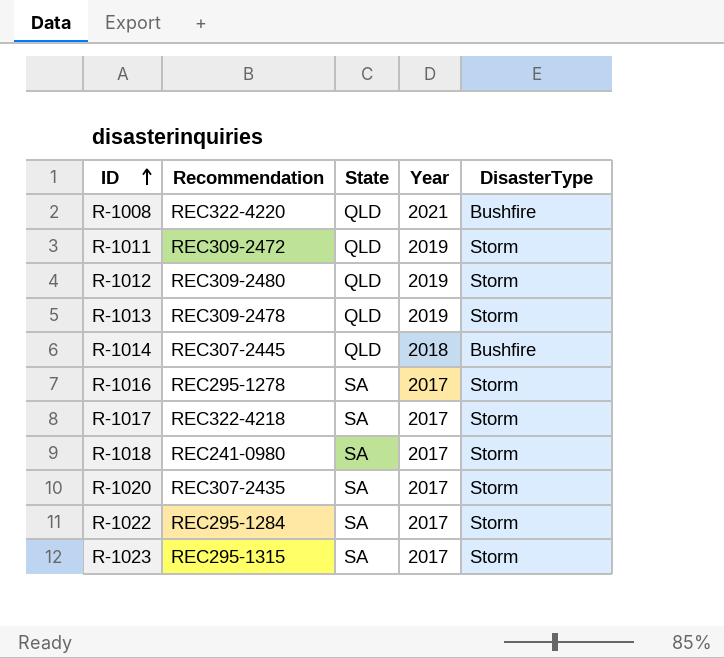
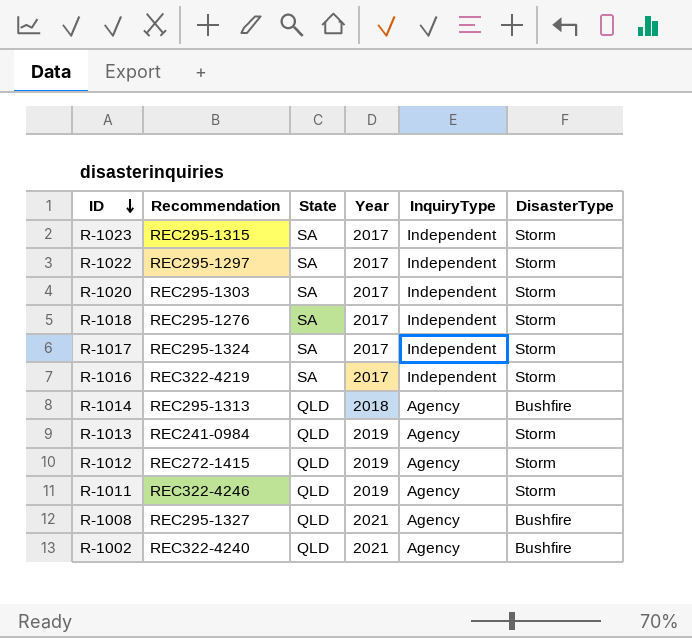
row order: ID ascending -> ID descending
column InquiryType | position: none -> 5
R-1022 | Recommendation: REC295-1284 -> REC295-1297
R-1020 | Recommendation: REC307-2435 -> REC295-1303
R-1018 | Recommendation: REC241-0980 -> REC295-1276
R-1017 | Recommendation: REC322-4218 -> REC295-1324
R-1016 | Recommendation: REC295-1278 -> REC322-4219
R-1014 | Recommendation: REC307-2445 -> REC295-1313
R-1013 | Recommendation: REC309-2478 -> REC241-0984
R-1012 | Recommendation: REC309-2480 -> REC272-1415
R-1011 | Recommendation: REC309-2472 -> REC322-4246
R-1008 | Recommendation: REC322-4220 -> REC295-1327
row R-1002: none -> REC322-4240 | QLD | 2021 | Agency | Bushfire

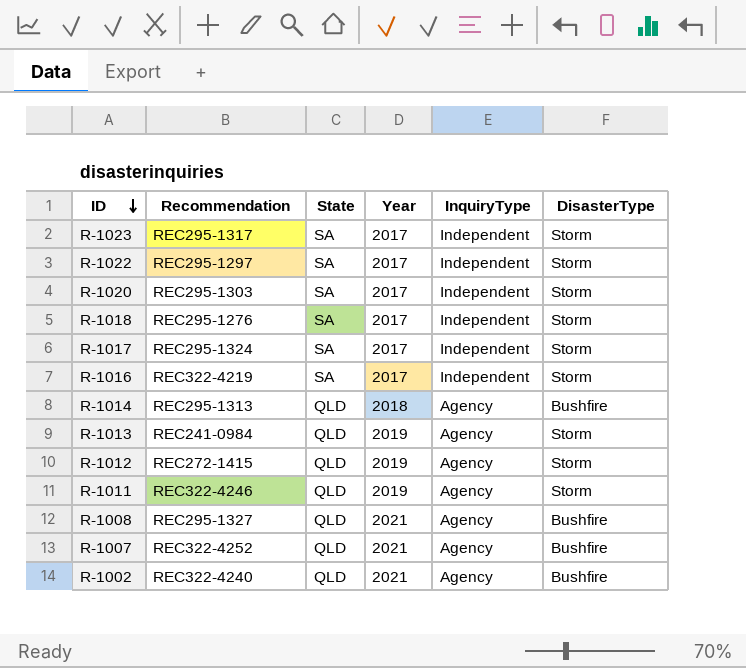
R-1023 | Recommendation: REC295-1315 -> REC295-1317
row R-1007: none -> REC322-4252 | QLD | 2021 | Agency | Bushfire

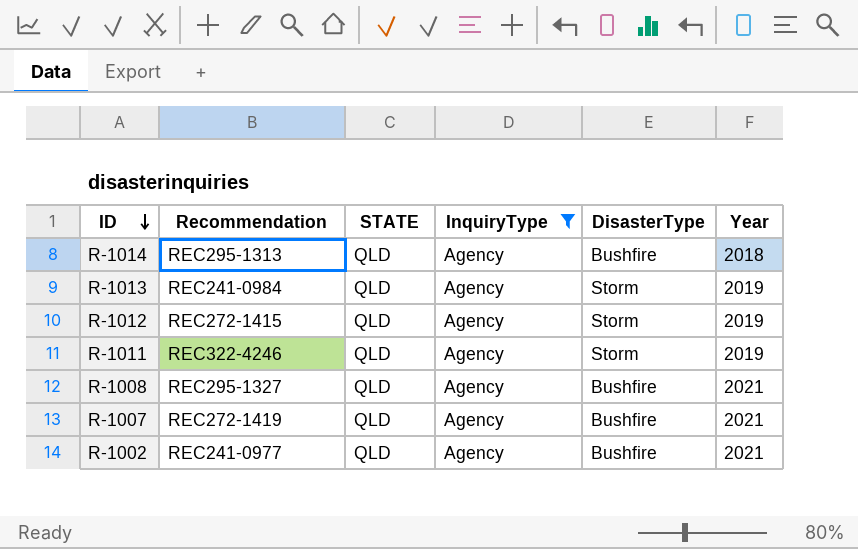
filter: none -> InquiryType = Agency
column name: State -> STATE
column Year | position: 4 -> 6
R-1007 | Recommendation: REC322-4252 -> REC272-1419
R-1002 | Recommendation: REC322-4240 -> REC241-0977

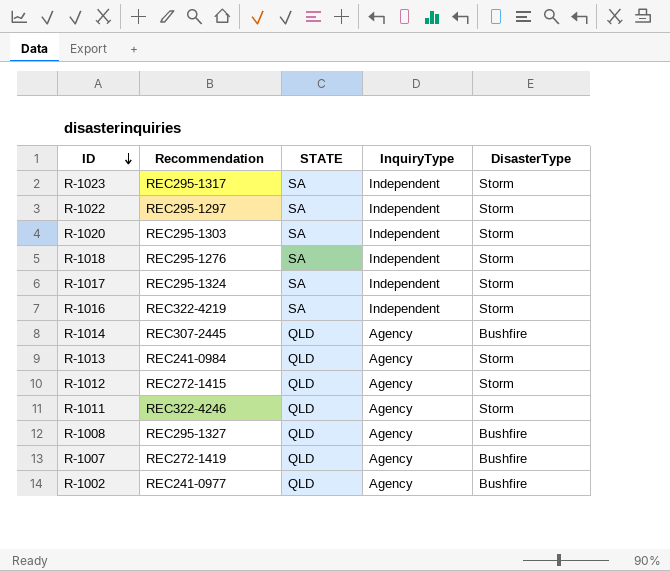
filter: InquiryType = Agency -> none
column Year | position: 6 -> none
R-1014 | Recommendation: REC295-1313 -> REC307-2445

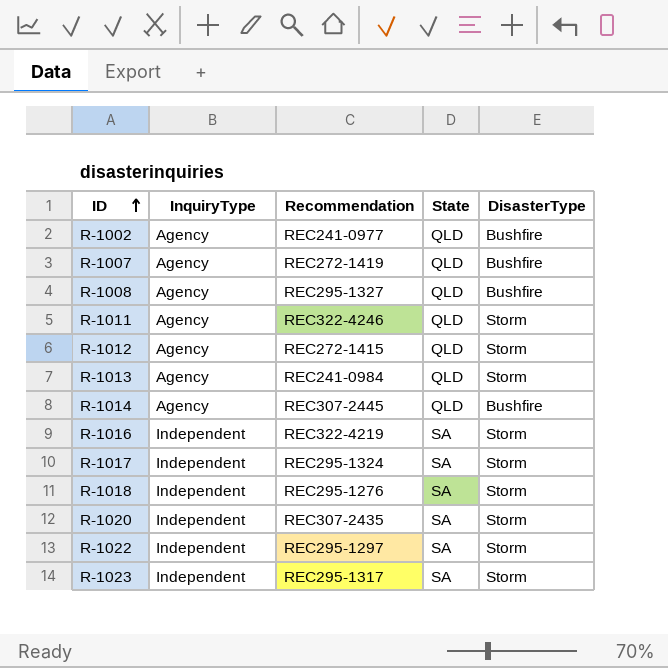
row order: ID descending -> ID ascending
column InquiryType | position: 4 -> 2
column name: STATE -> State
R-1020 | Recommendation: REC295-1303 -> REC307-2435

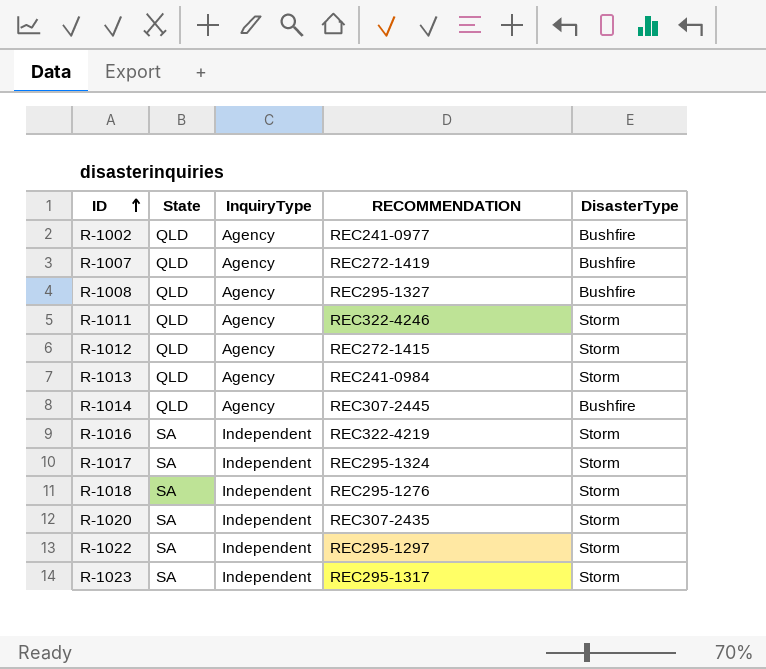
column State | position: 4 -> 2
column name: Recommendation -> RECOMMENDATION

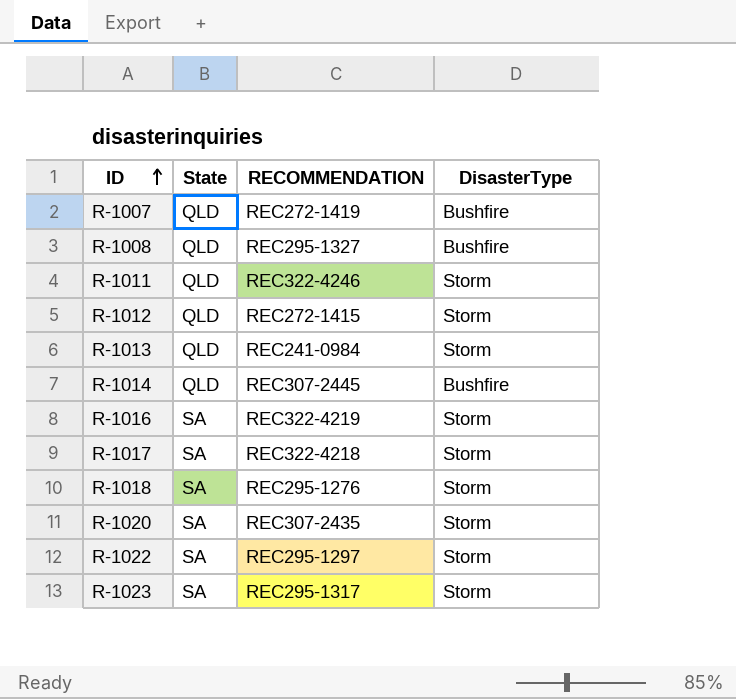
column InquiryType | position: 3 -> none
row R-1002: QLD | Agency | REC241-0977 | Bushfire -> none
R-1017 | RECOMMENDATION: REC295-1324 -> REC322-4218

